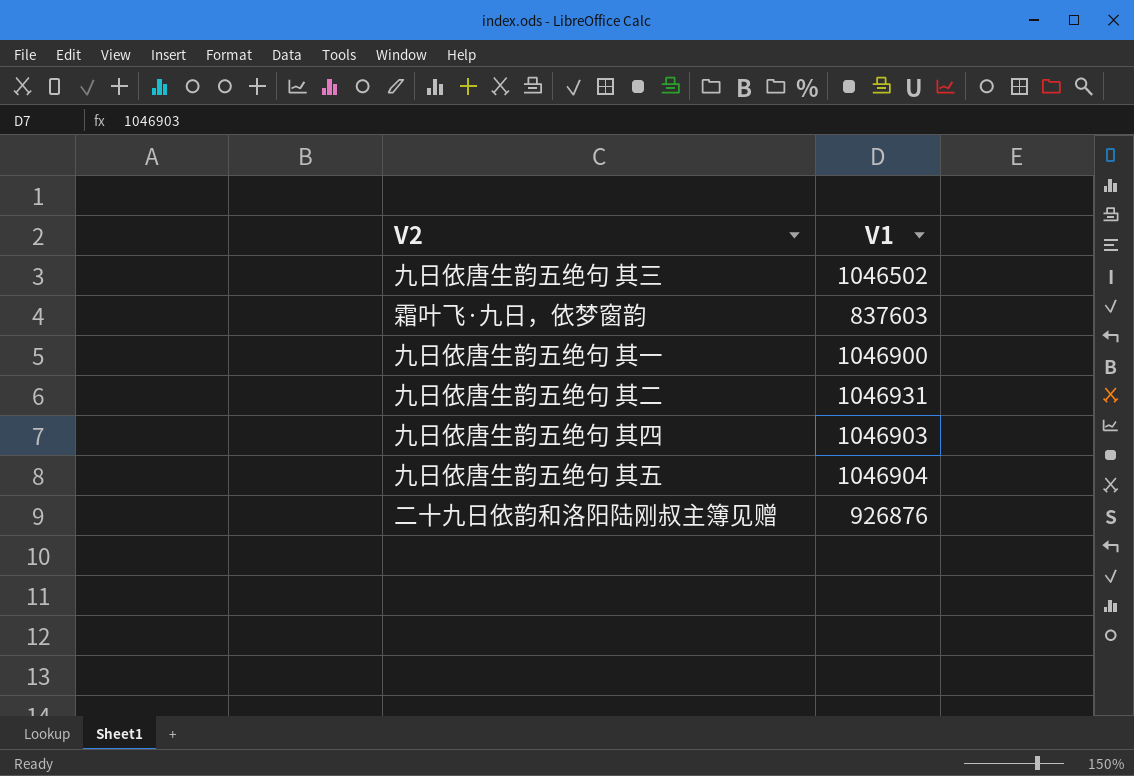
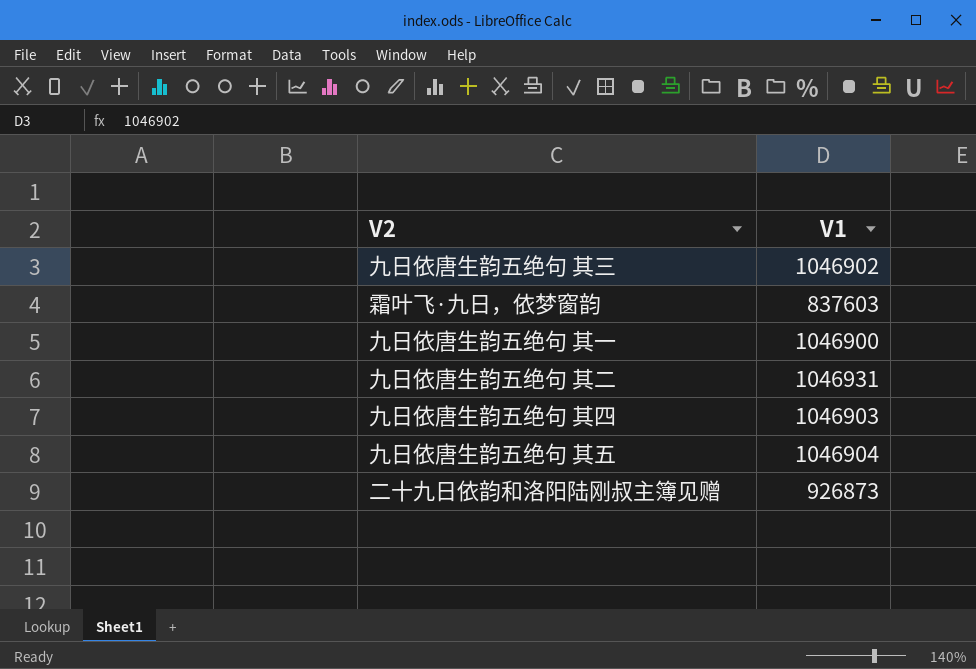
九日依唐生韵五绝句 其三 | V1: 1046502 -> 1046902
二十九日依韵和洛阳陆刚叔主簿见赠 | V1: 926876 -> 926873

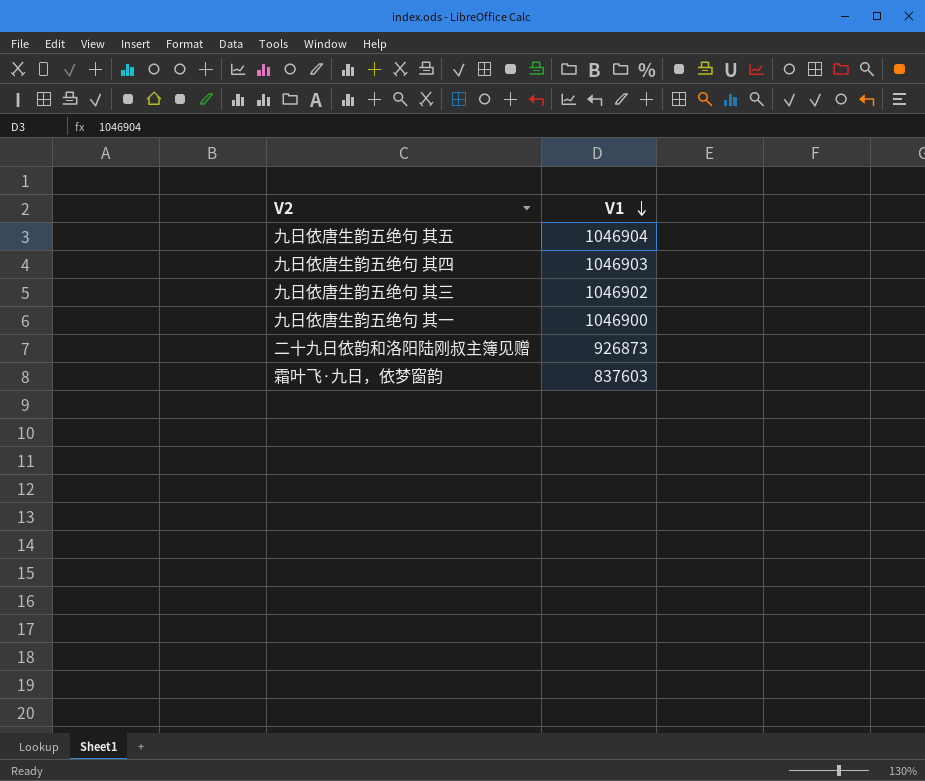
row order: none -> V1 descending
row 九日依唐生韵五绝句 其二: 1046931 -> none

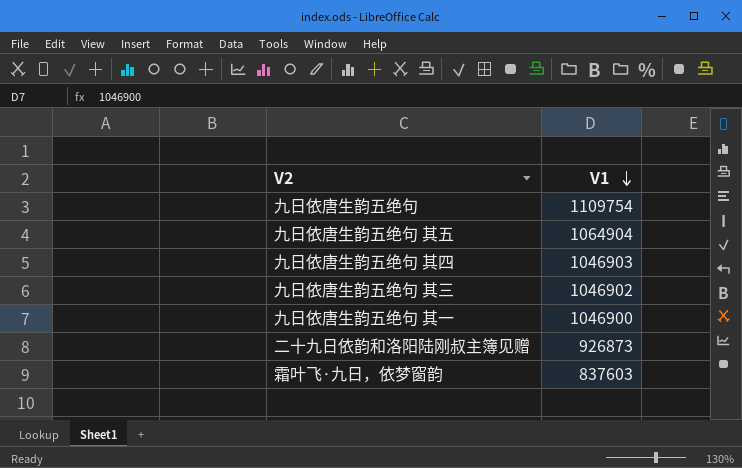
row 九日依唐生韵五绝句: none -> 1109754
九日依唐生韵五绝句 其五 | V1: 1046904 -> 1064904

